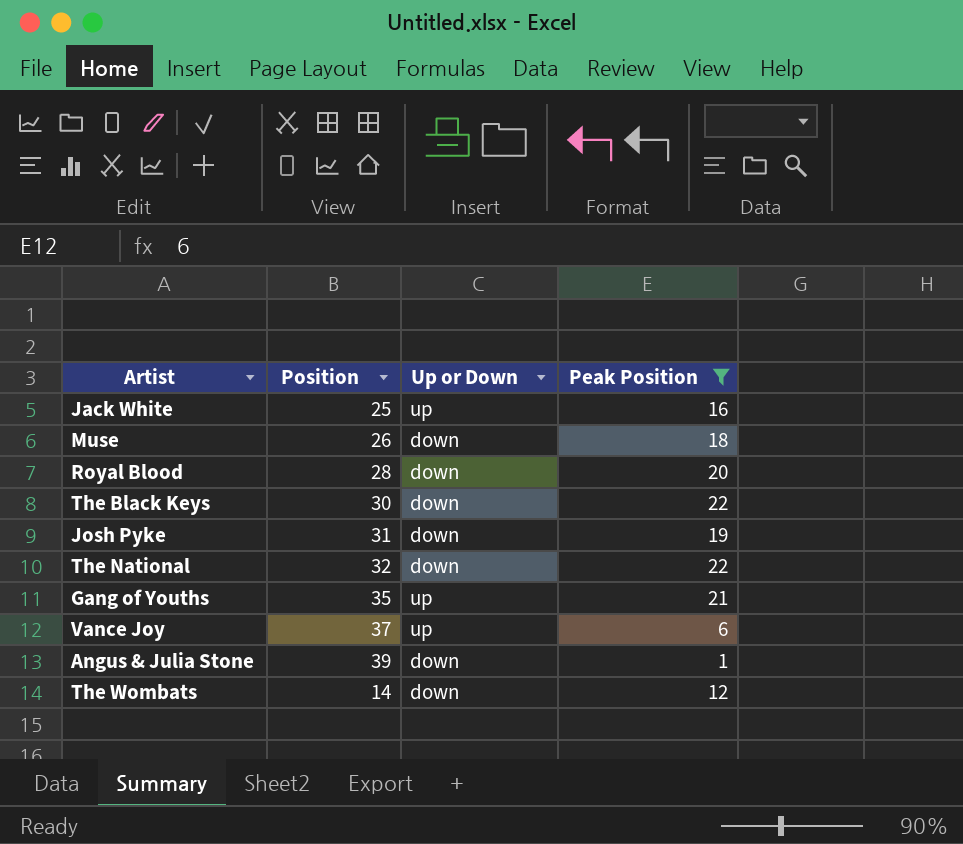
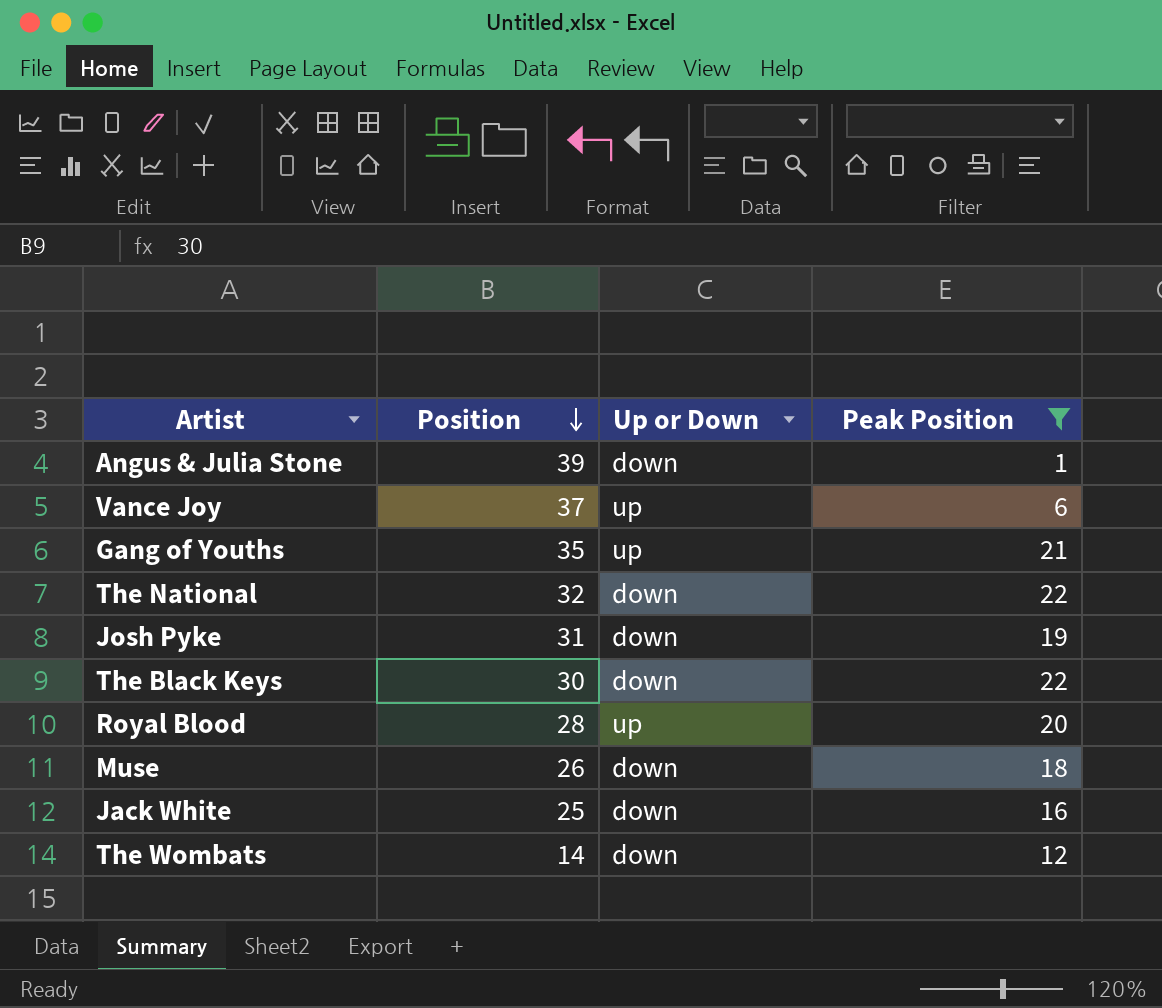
row order: none -> Position descending
Royal Blood | Up or Down: down -> up
Jack White | Up or Down: up -> down

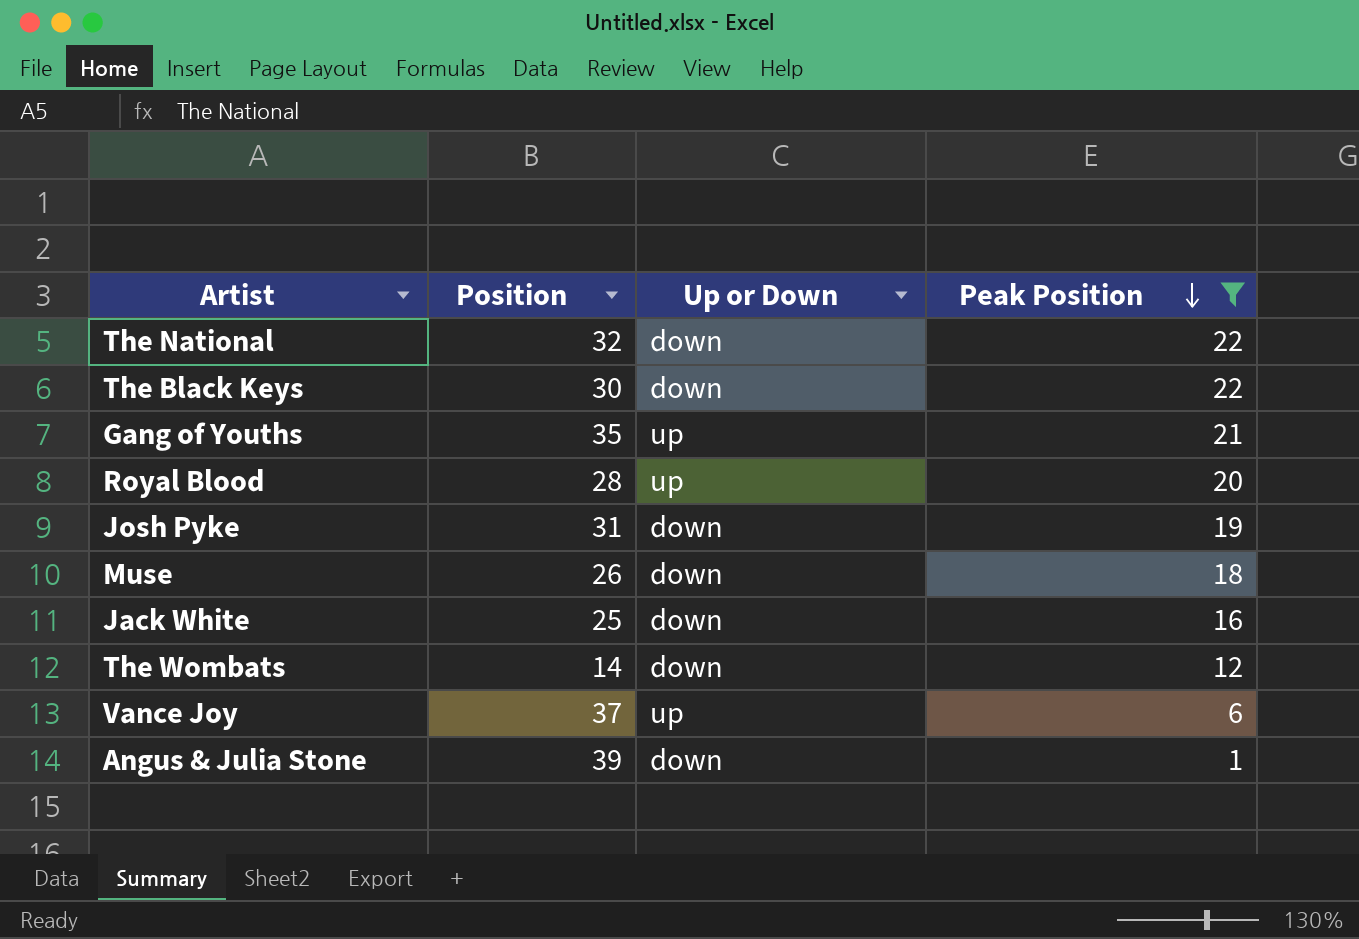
row order: Position descending -> Peak Position descending

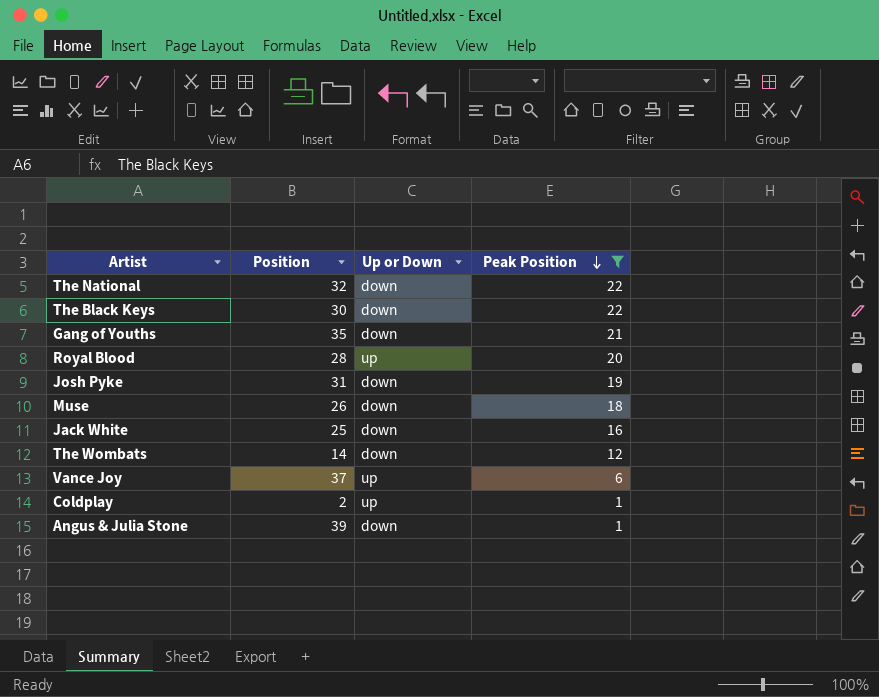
Gang of Youths | Up or Down: up -> down
row Coldplay: none -> 2 | up | 1

